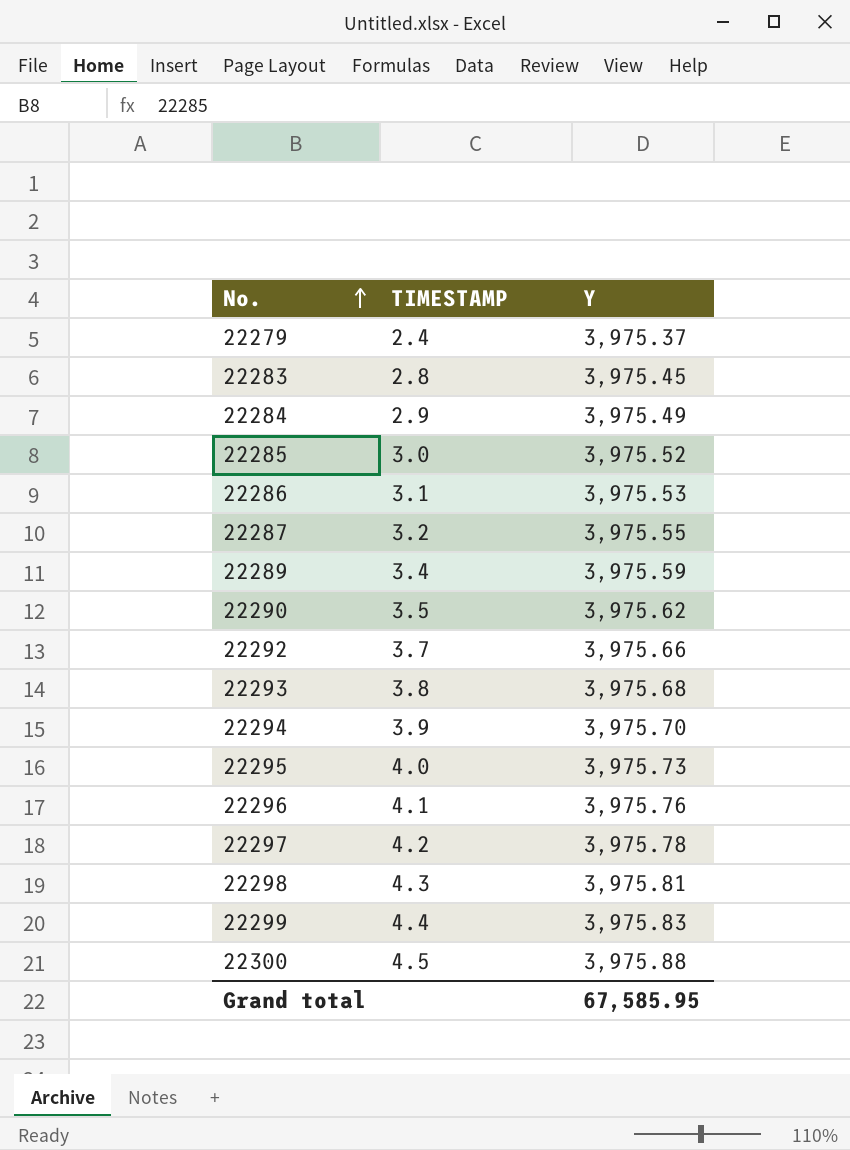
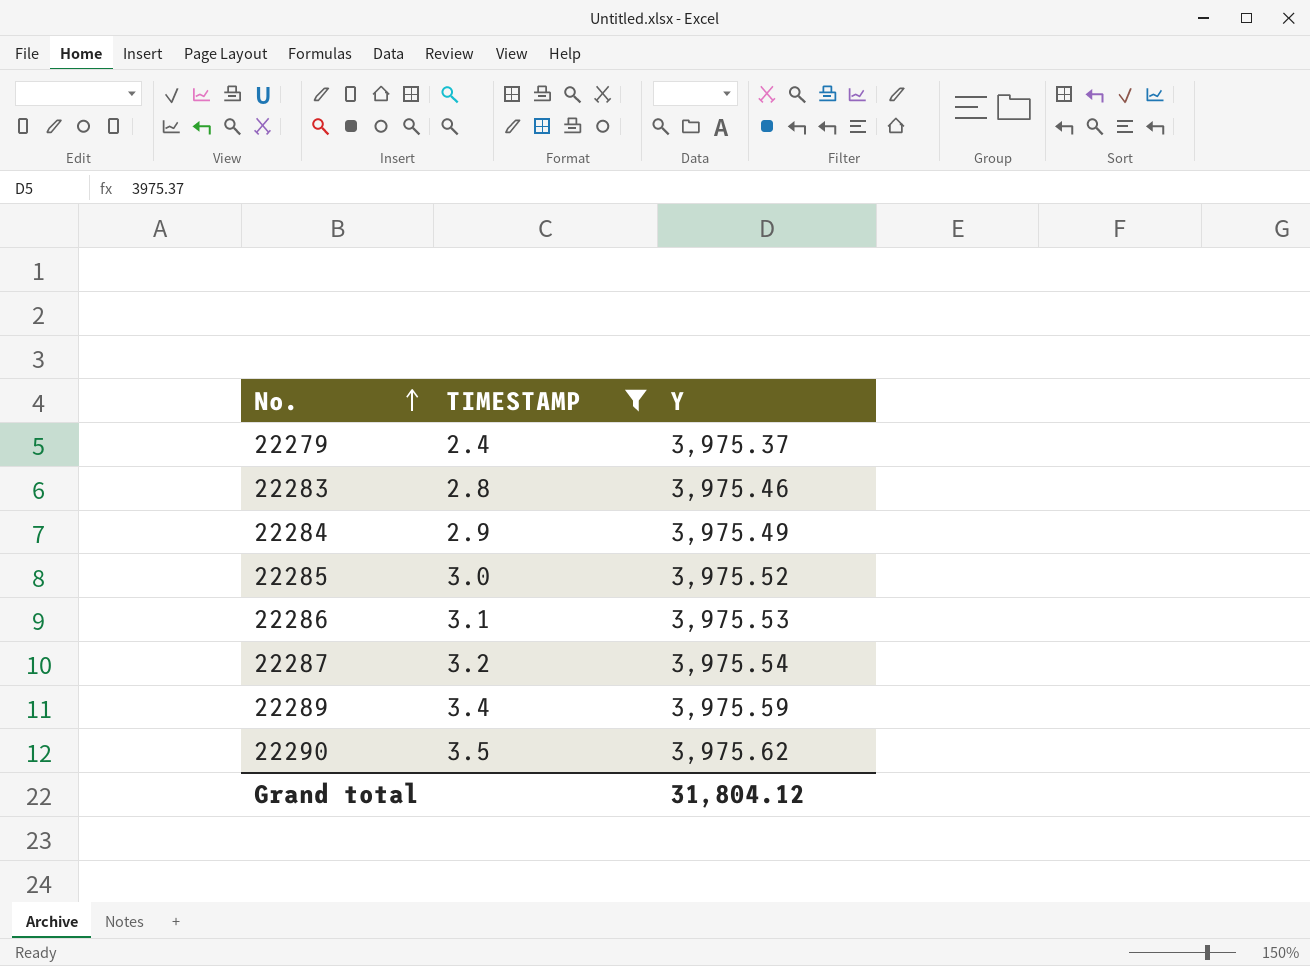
filter: none -> TIMESTAMP <= 3.5
22283 | Y: 3,975.45 -> 3,975.46
22287 | Y: 3,975.55 -> 3,975.54
Grand total | Y: 67,585.95 -> 31,804.12

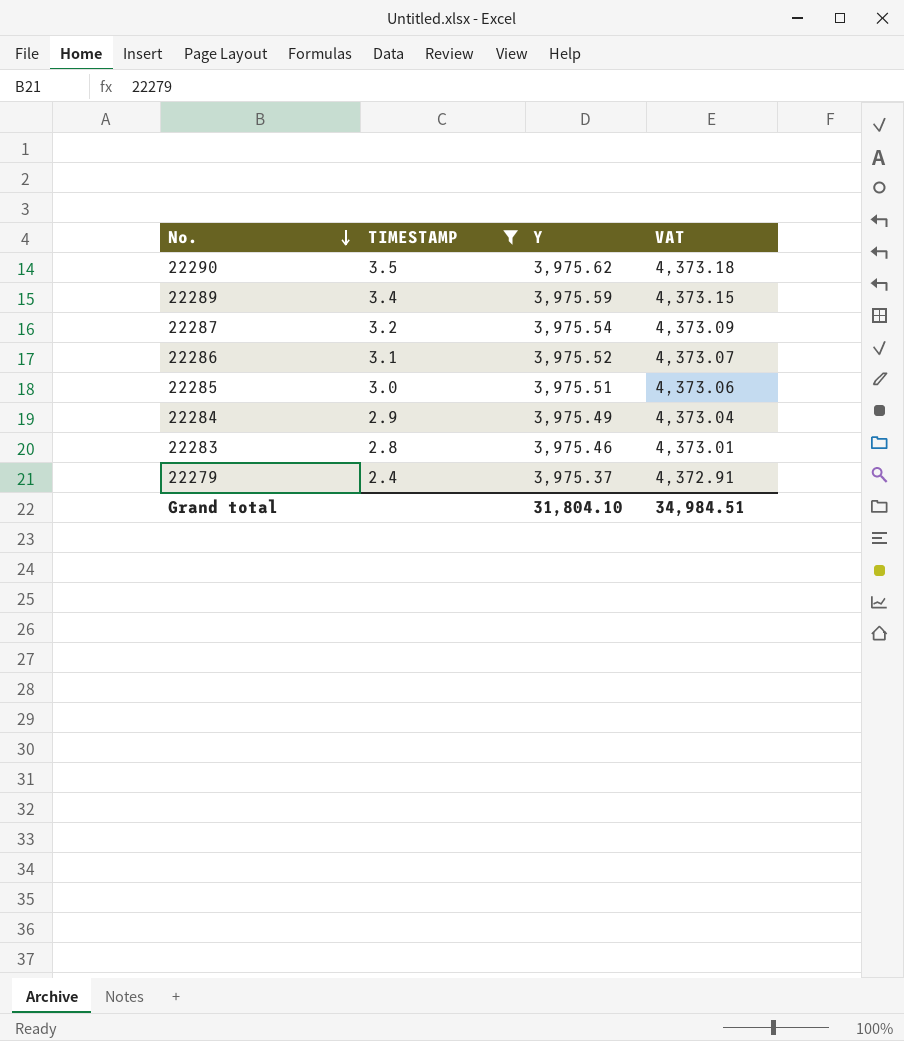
row order: No. ascending -> No. descending
column VAT | formula: none -> [Y] * 1.1
22286 | Y: 3,975.53 -> 3,975.52
22285 | Y: 3,975.52 -> 3,975.51
Grand total | Y: 31,804.12 -> 31,804.10

